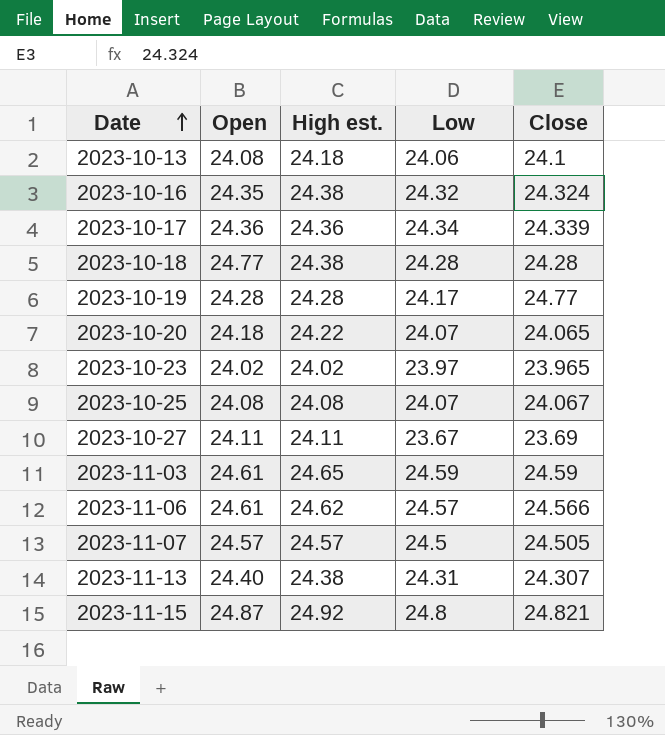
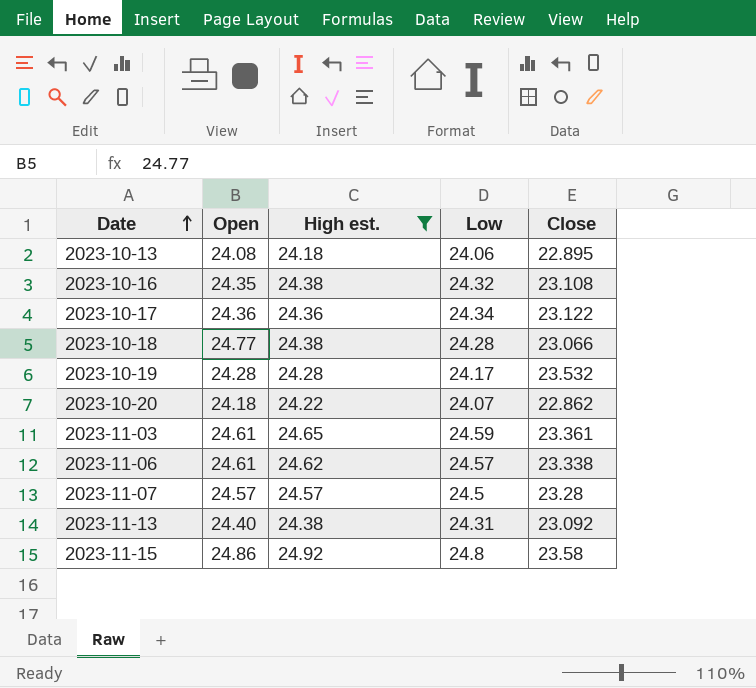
filter: none -> High est. >= 24.18
2023-10-13 | Close: 24.1 -> 22.895
2023-10-16 | Close: 24.324 -> 23.108
2023-10-17 | Close: 24.339 -> 23.122
2023-10-18 | Close: 24.28 -> 23.066
2023-10-19 | Close: 24.77 -> 23.532
2023-10-20 | Close: 24.065 -> 22.862
2023-11-03 | Close: 24.59 -> 23.361
2023-11-06 | Close: 24.566 -> 23.338
2023-11-07 | Close: 24.505 -> 23.28
2023-11-13 | Close: 24.307 -> 23.092
2023-11-15 | Open: 24.87 -> 24.86
2023-11-15 | Close: 24.821 -> 23.58

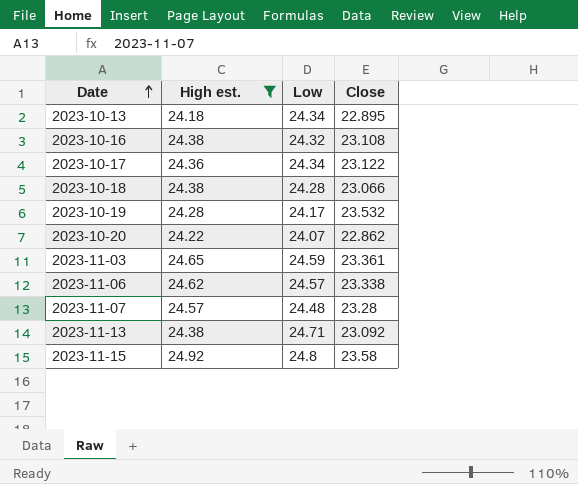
column Open | position: 2 -> none
2023-10-13 | Low: 24.06 -> 24.34
2023-11-07 | Low: 24.5 -> 24.48
2023-11-13 | Low: 24.31 -> 24.71

